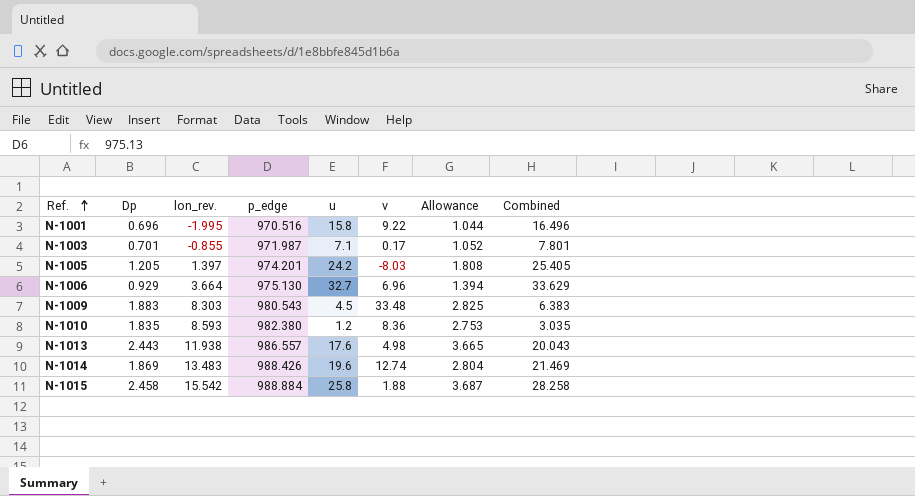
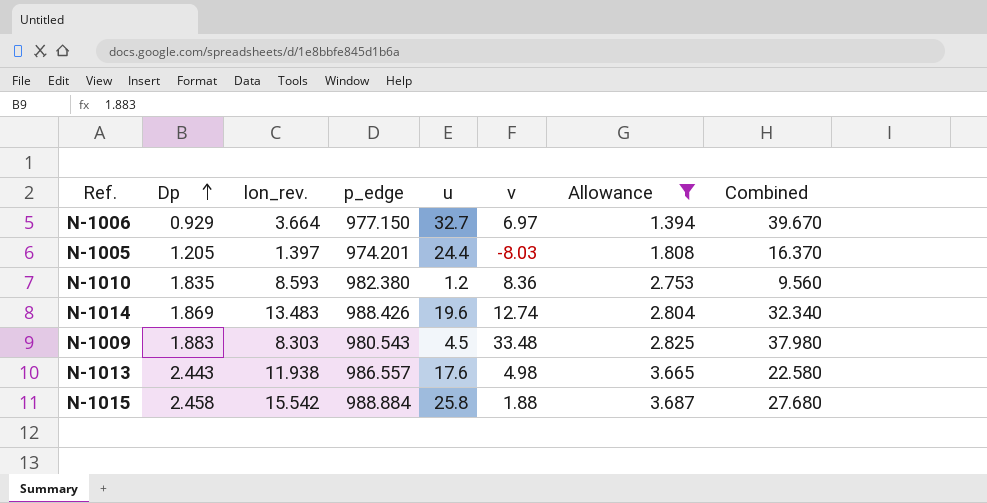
filter: none -> Allowance >= 1.394
row order: Ref. ascending -> Dp ascending
column Combined | formula: [Dp] + [u] -> [u] + [v]
N-1006 | p_edge: 975.130 -> 977.150
N-1006 | v: 6.96 -> 6.97
N-1005 | u: 24.2 -> 24.4

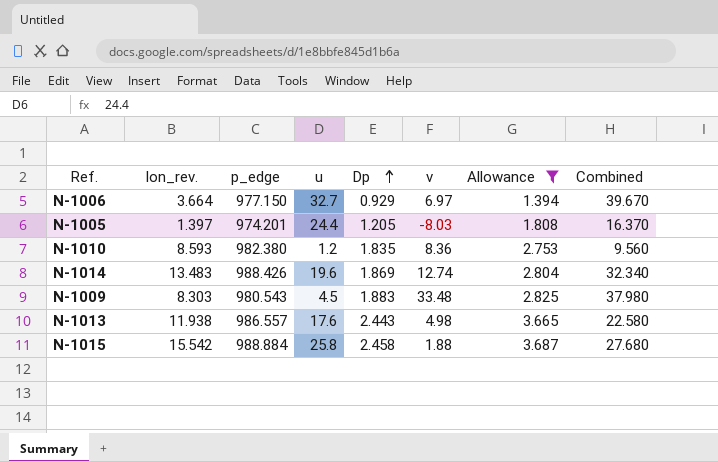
column Dp | position: 2 -> 5

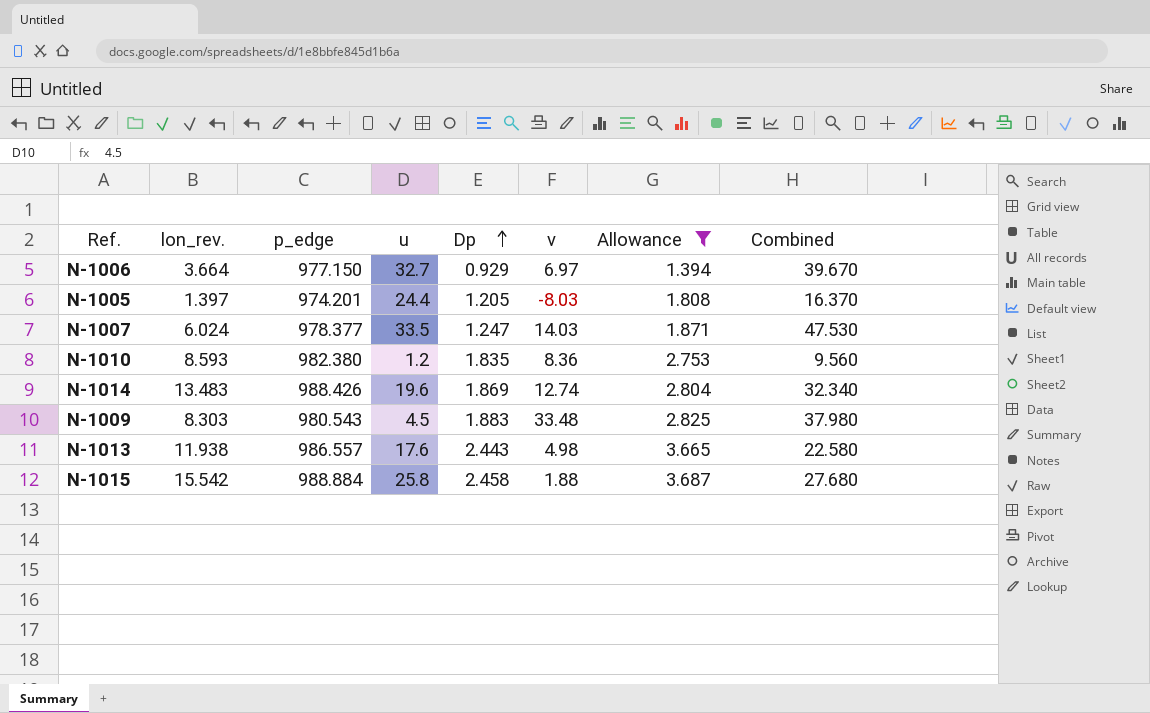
row N-1007: none -> 6.024 | 978.377 | 33.5 | 1.247 | 14.03 | 1.871 | 47.530

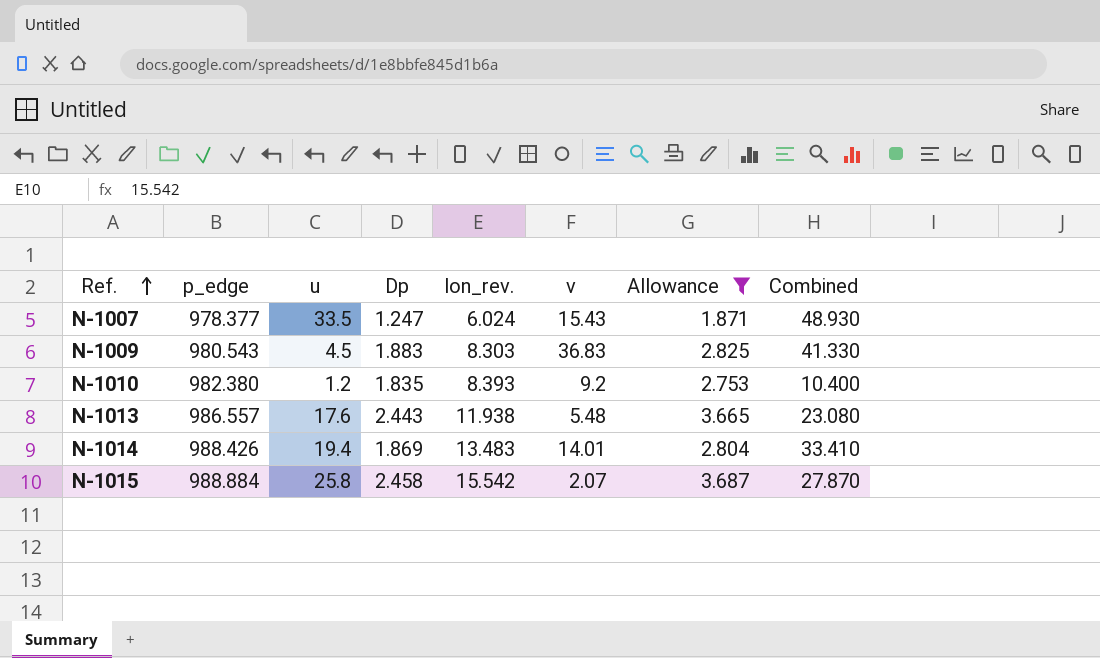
row order: Dp ascending -> Ref. ascending
column lon_rev. | position: 2 -> 5
row N-1006: 3.664 | 977.150 | 32.7 | 0.929 | 6.97 | 1.394 | 39.670 -> none
row N-1005: 1.397 | 974.201 | 24.4 | 1.205 | -8.03 | 1.808 | 16.370 -> none
N-1007 | v: 14.03 -> 15.43
N-1007 | Combined: 47.530 -> 48.930
N-1009 | v: 33.48 -> 36.83
N-1009 | Combined: 37.980 -> 41.330
N-1010 | lon_rev.: 8.593 -> 8.393
N-1010 | v: 8.36 -> 9.2
N-1010 | Combined: 9.560 -> 10.400
N-1013 | v: 4.98 -> 5.48
N-1013 | Combined: 22.580 -> 23.080
N-1014 | u: 19.6 -> 19.4
N-1014 | v: 12.74 -> 14.01
N-1014 | Combined: 32.340 -> 33.410
N-1015 | v: 1.88 -> 2.07
N-1015 | Combined: 27.680 -> 27.870

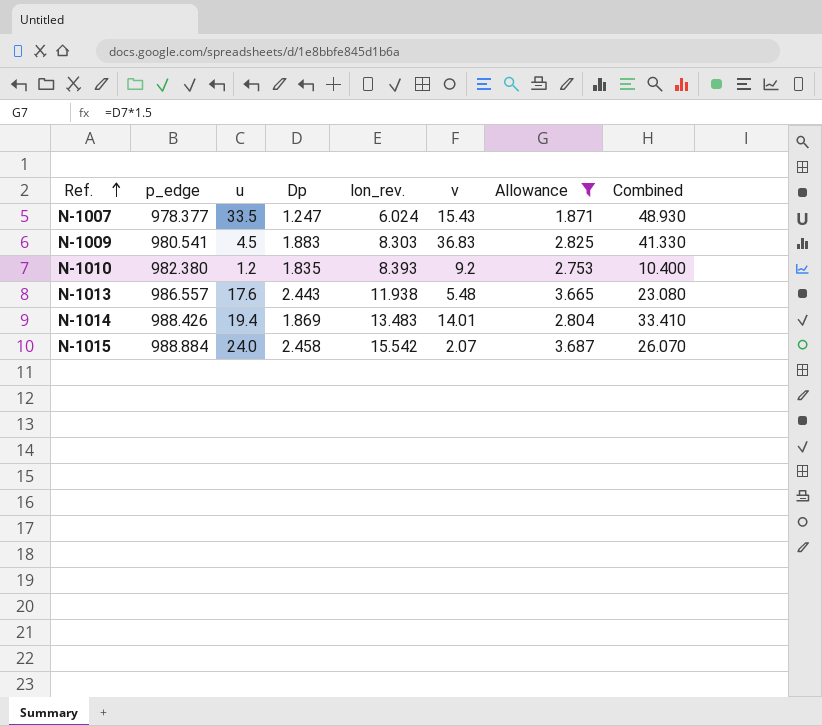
N-1009 | p_edge: 980.543 -> 980.541
N-1015 | u: 25.8 -> 24.0
N-1015 | Combined: 27.870 -> 26.070

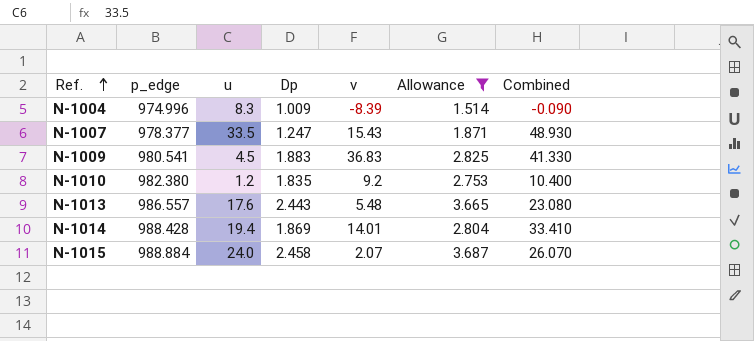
column lon_rev. | position: 5 -> none
row N-1004: none -> 974.996 | 8.3 | 1.009 | -8.39 | 1.514 | -0.090
N-1014 | p_edge: 988.426 -> 988.428

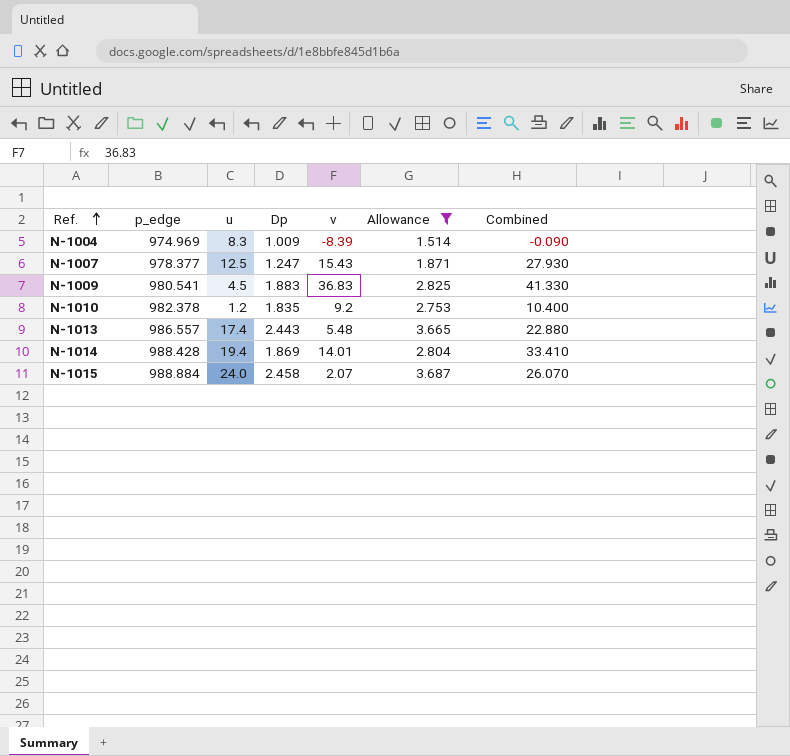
N-1004 | p_edge: 974.996 -> 974.969
N-1007 | u: 33.5 -> 12.5
N-1007 | Combined: 48.930 -> 27.930
N-1010 | p_edge: 982.380 -> 982.378
N-1013 | u: 17.6 -> 17.4
N-1013 | Combined: 23.080 -> 22.880

